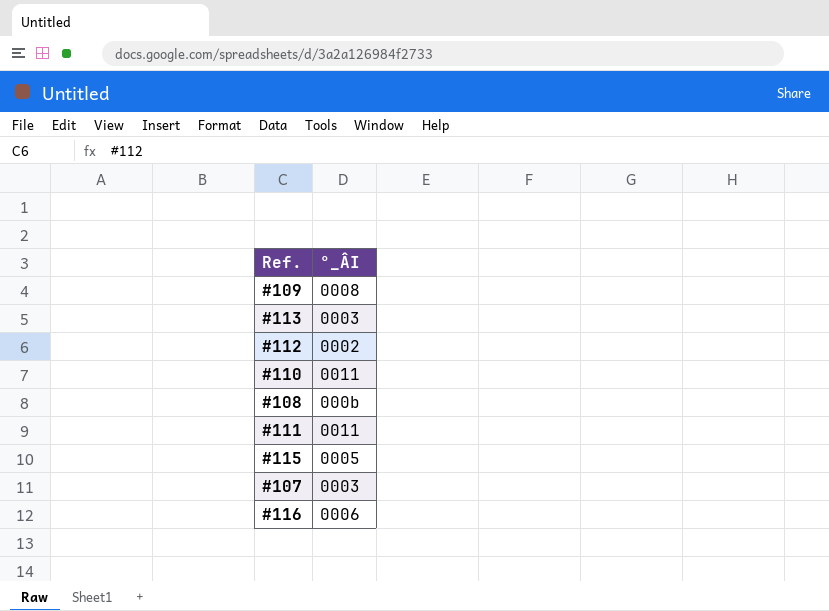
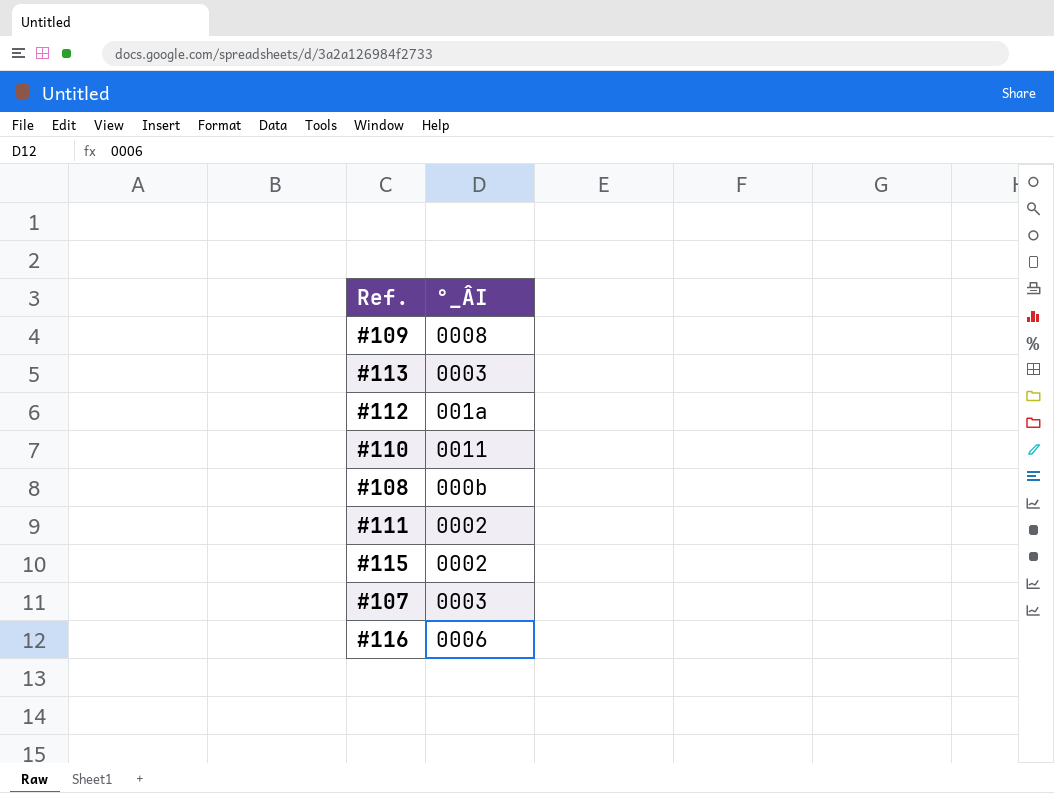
#112 | °_ÂI: 0002 -> 001a
#111 | °_ÂI: 0011 -> 0002
#115 | °_ÂI: 0005 -> 0002

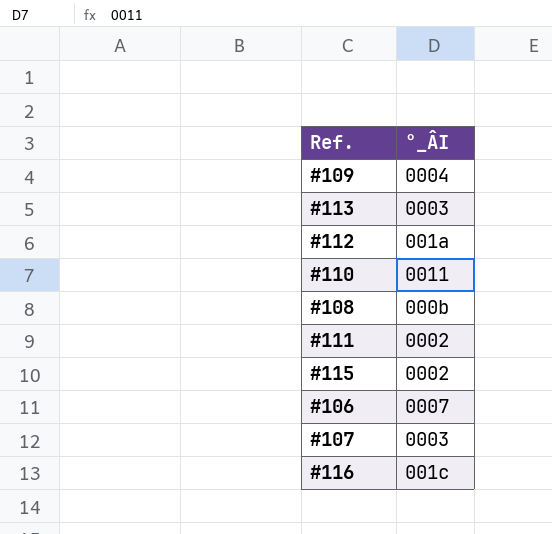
#109 | °_ÂI: 0008 -> 0004
row #106: none -> 0007
#116 | °_ÂI: 0006 -> 001c

